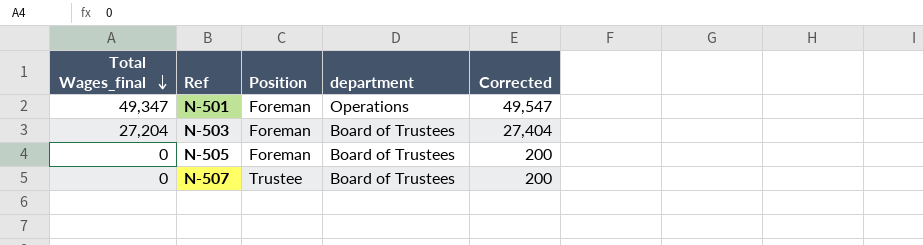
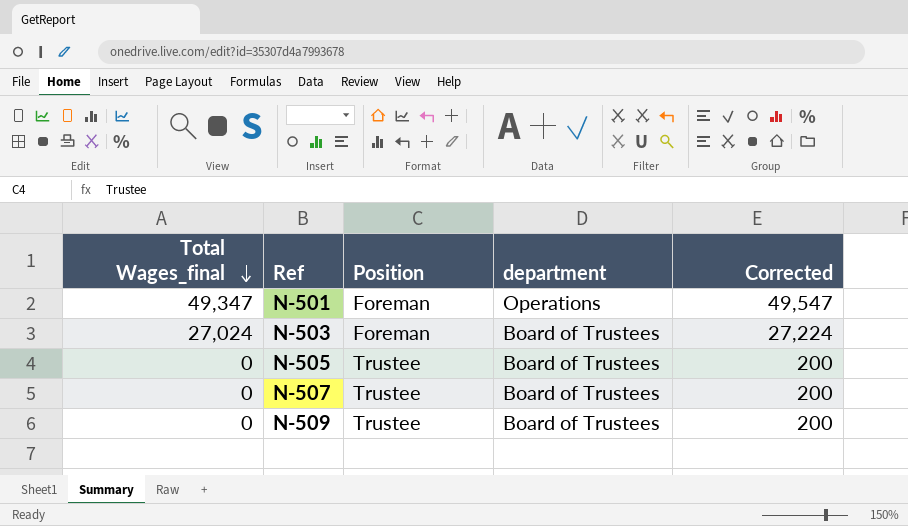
N-503 | Total Wages_final: 27,204 -> 27,024
N-503 | Corrected: 27,404 -> 27,224
N-505 | Position: Foreman -> Trustee
row N-509: none -> 0 | Trustee | Board of Trustees | 200

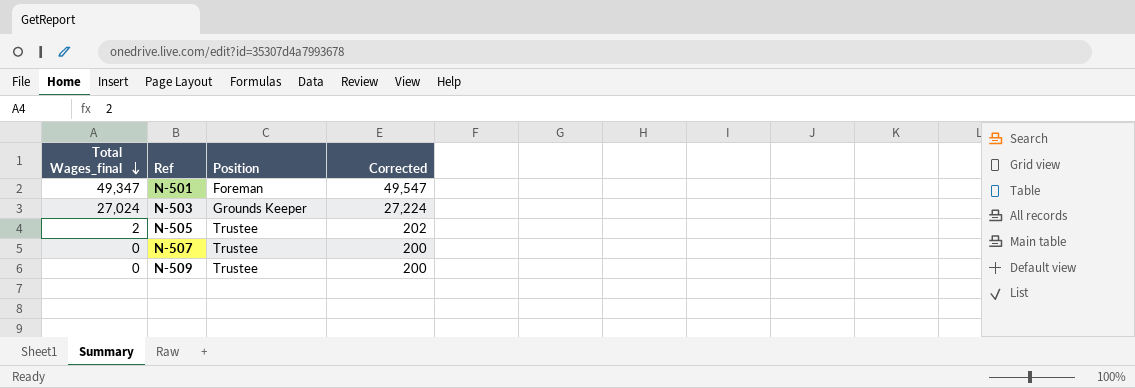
column department | position: 4 -> none
N-503 | Position: Foreman -> Grounds Keeper
N-505 | Total Wages_final: 0 -> 2
N-505 | Corrected: 200 -> 202

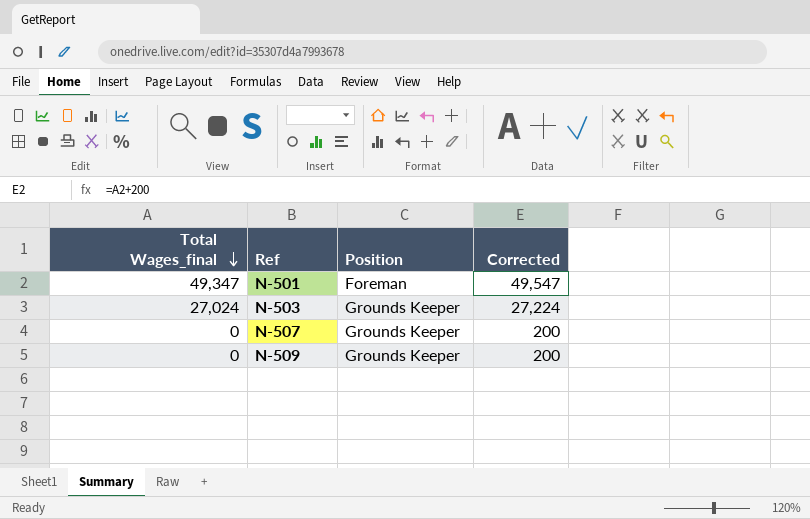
row N-505: 2 | Trustee | 202 -> none
N-507 | Position: Trustee -> Grounds Keeper
N-509 | Position: Trustee -> Grounds Keeper

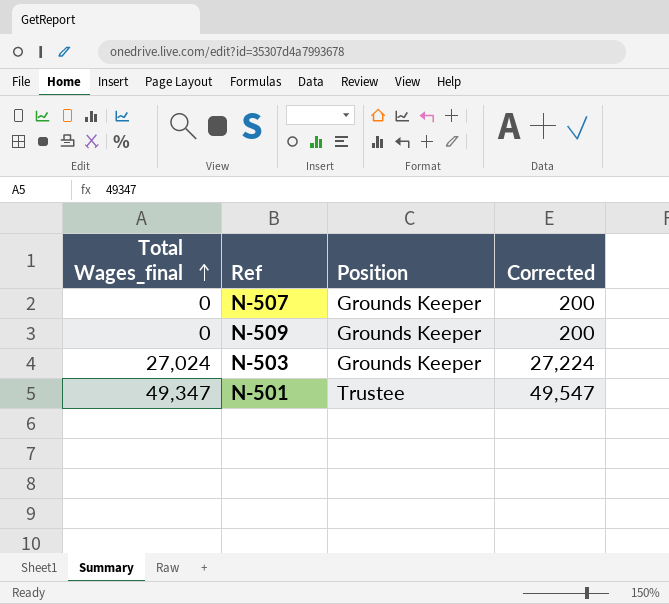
row order: Total Wages_final descending -> Total Wages_final ascending
N-501 | Position: Foreman -> Trustee

